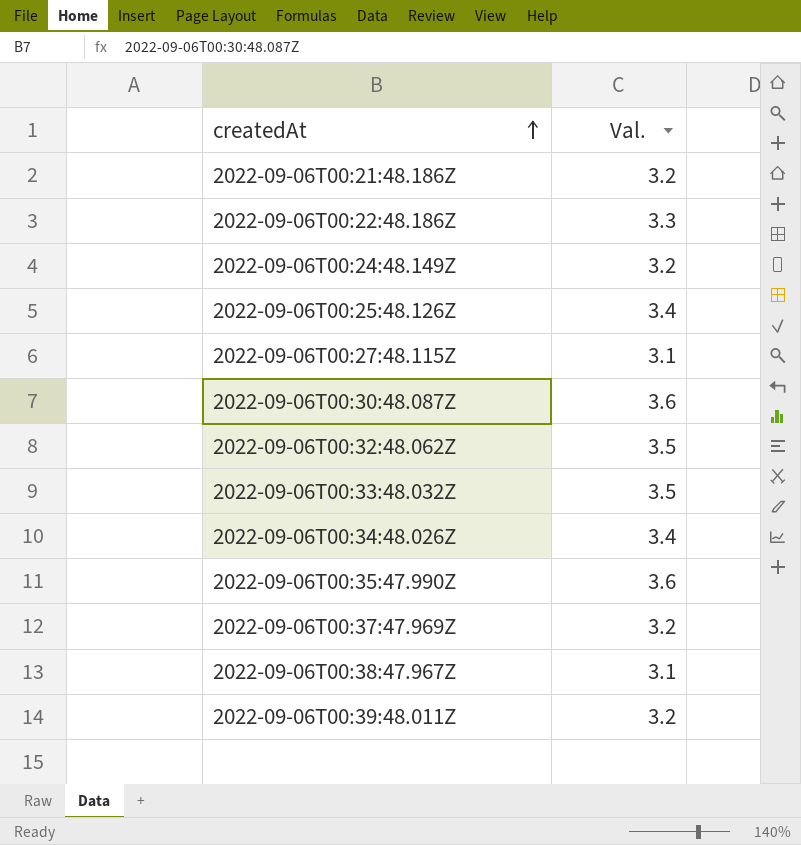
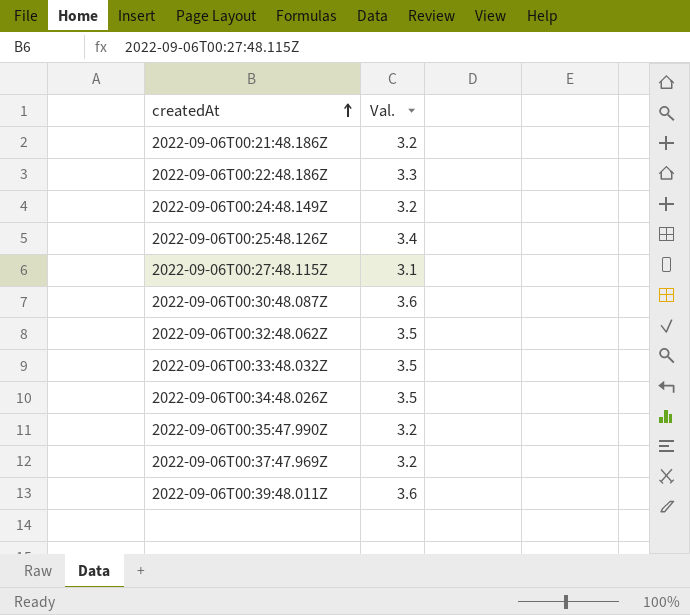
row 2022-09-06T00:38:47.967Z: 3.1 -> none
2022-09-06T00:34:48.026Z | Val.: 3.4 -> 3.5
2022-09-06T00:35:47.990Z | Val.: 3.6 -> 3.2
2022-09-06T00:39:48.011Z | Val.: 3.2 -> 3.6

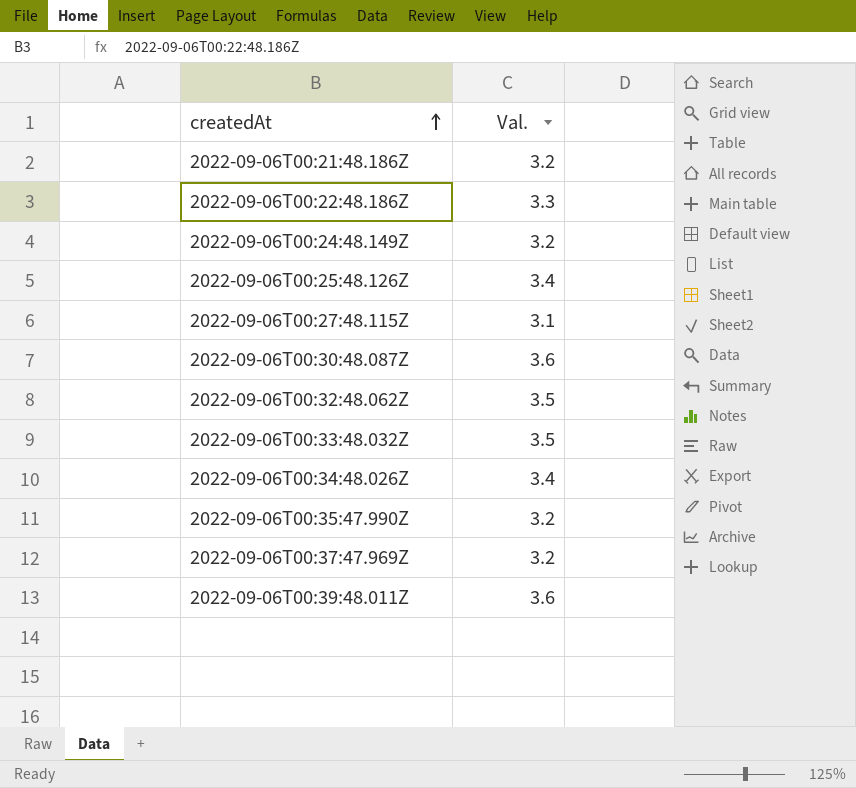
2022-09-06T00:34:48.026Z | Val.: 3.5 -> 3.4

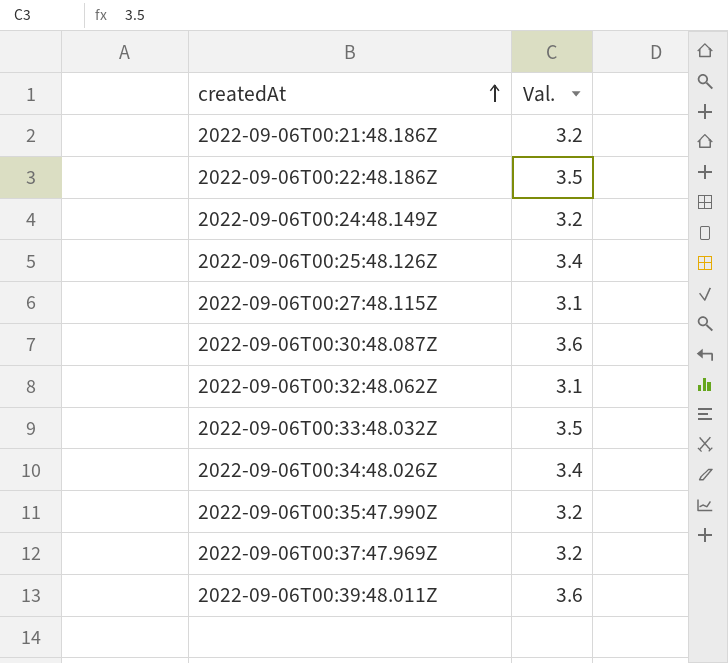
2022-09-06T00:22:48.186Z | Val.: 3.3 -> 3.5
2022-09-06T00:32:48.062Z | Val.: 3.5 -> 3.1

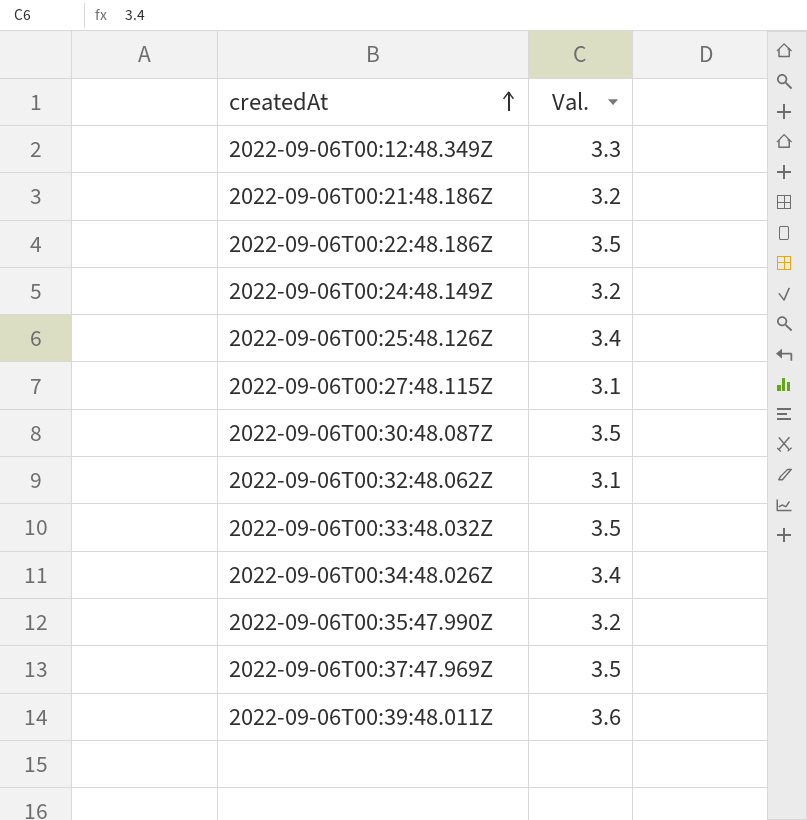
row 2022-09-06T00:12:48.349Z: none -> 3.3
2022-09-06T00:30:48.087Z | Val.: 3.6 -> 3.5
2022-09-06T00:37:47.969Z | Val.: 3.2 -> 3.5

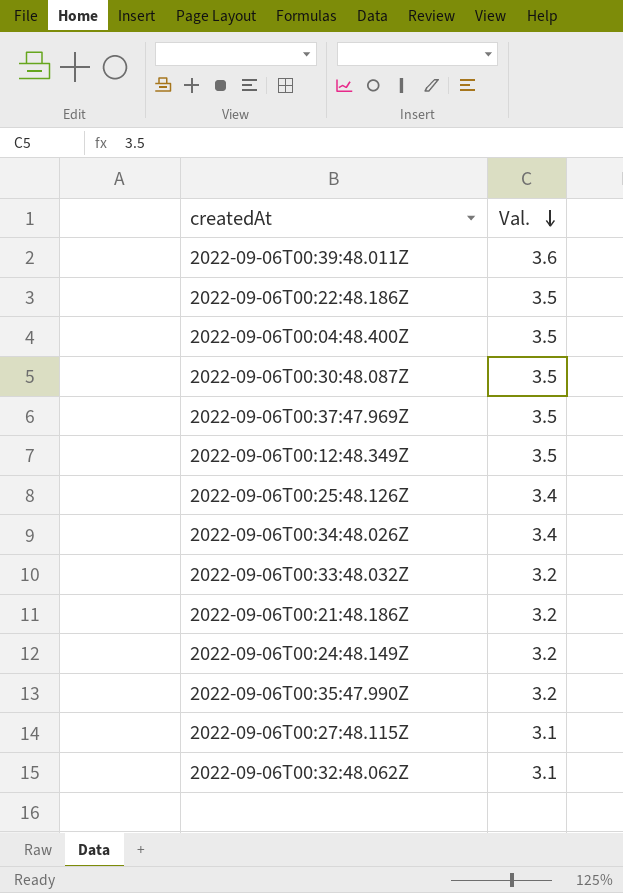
row order: createdAt ascending -> Val. descending
row 2022-09-06T00:04:48.400Z: none -> 3.5
2022-09-06T00:12:48.349Z | Val.: 3.3 -> 3.5
2022-09-06T00:33:48.032Z | Val.: 3.5 -> 3.2

